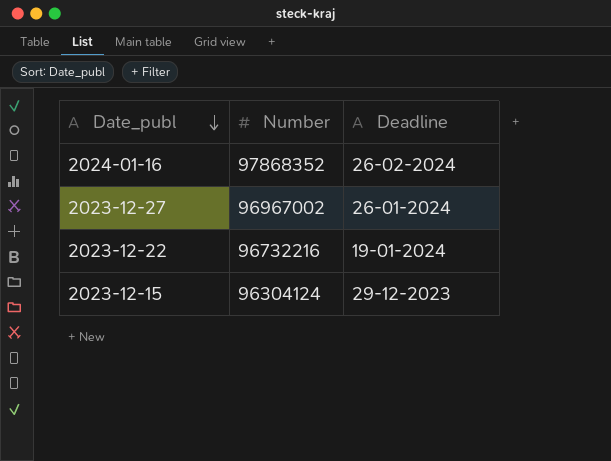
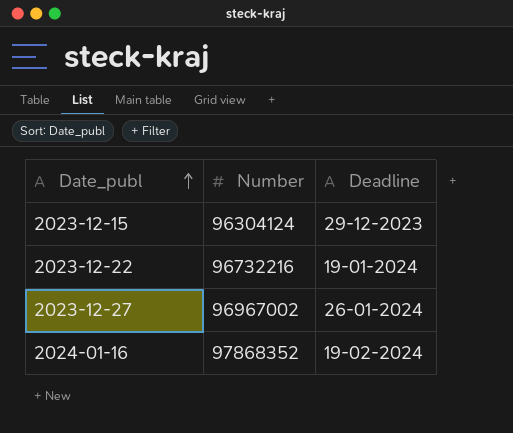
row order: Date_publ descending -> Date_publ ascending
2024-01-16 | Deadline: 26-02-2024 -> 19-02-2024

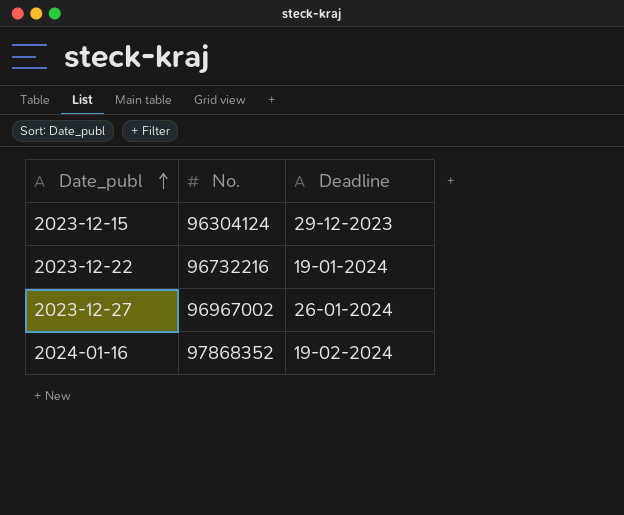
column name: Number -> No.

